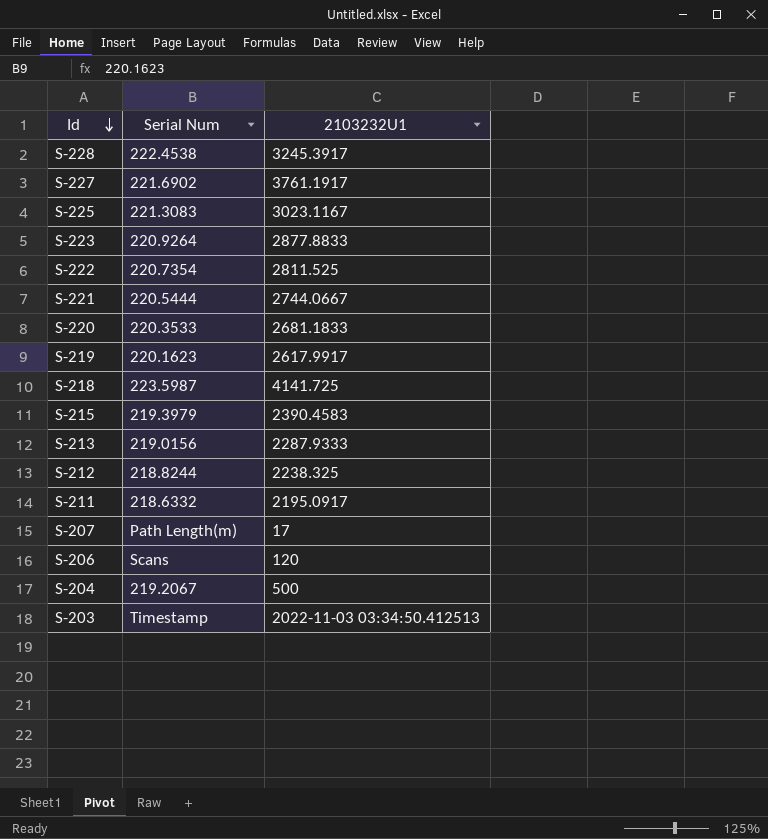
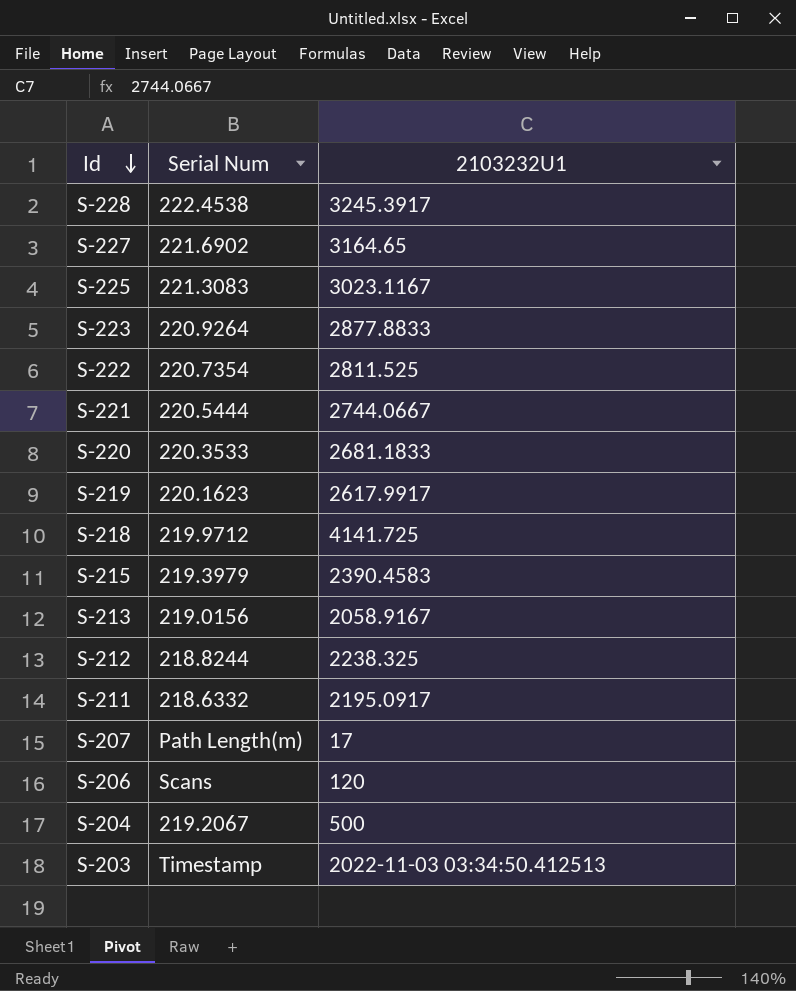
S-227 | 2103232U1: 3761.1917 -> 3164.65
S-218 | Serial Num: 223.5987 -> 219.9712
S-213 | 2103232U1: 2287.9333 -> 2058.9167

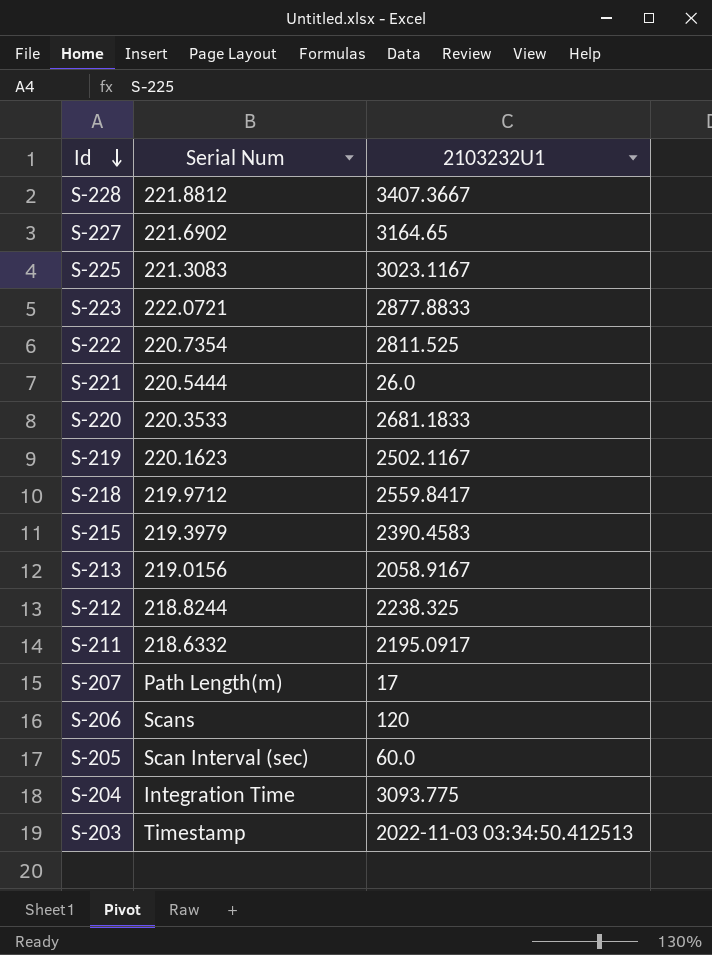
S-228 | Serial Num: 222.4538 -> 221.8812
S-228 | 2103232U1: 3245.3917 -> 3407.3667
S-223 | Serial Num: 220.9264 -> 222.0721
S-221 | 2103232U1: 2744.0667 -> 26.0
S-219 | 2103232U1: 2617.9917 -> 2502.1167
S-218 | 2103232U1: 4141.725 -> 2559.8417
row S-205: none -> Scan Interval (sec) | 60.0
S-204 | Serial Num: 219.2067 -> Integration Time
S-204 | 2103232U1: 500 -> 3093.775

